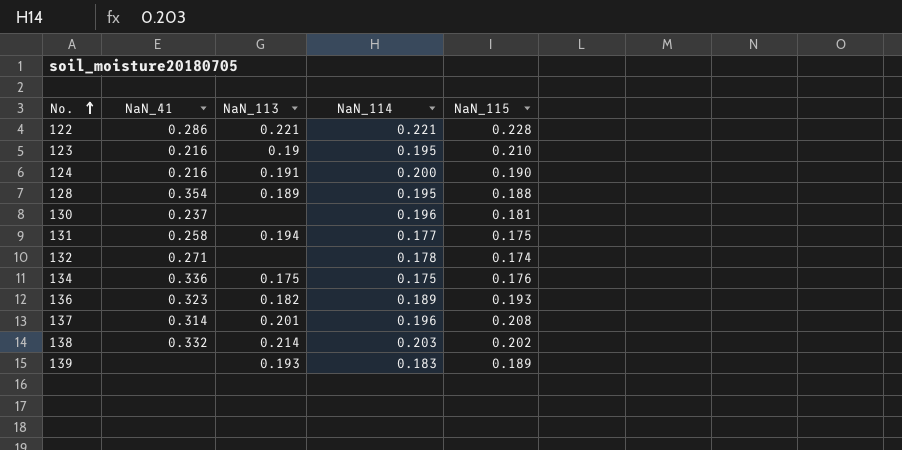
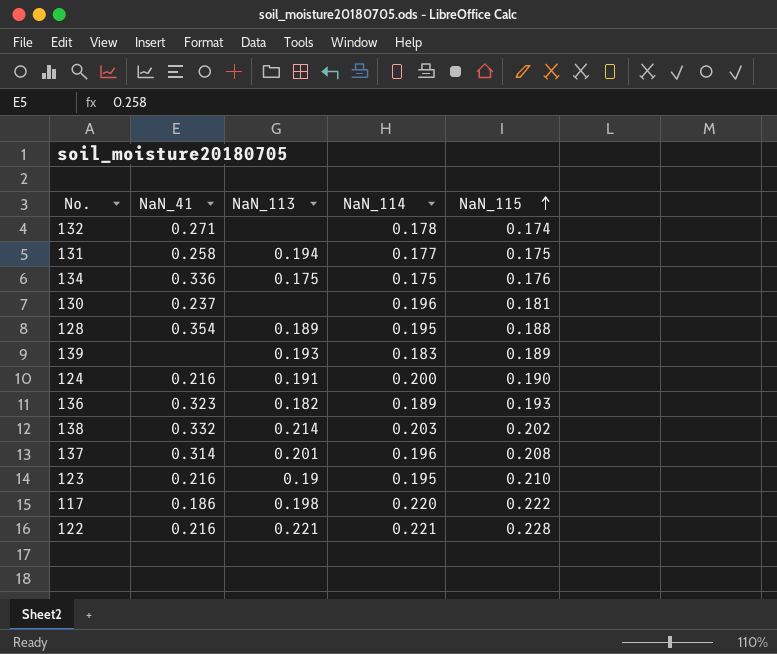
row order: No. ascending -> NaN_115 ascending
row 117: none -> 0.186 | 0.198 | 0.220 | 0.222
122 | NaN_41: 0.286 -> 0.216

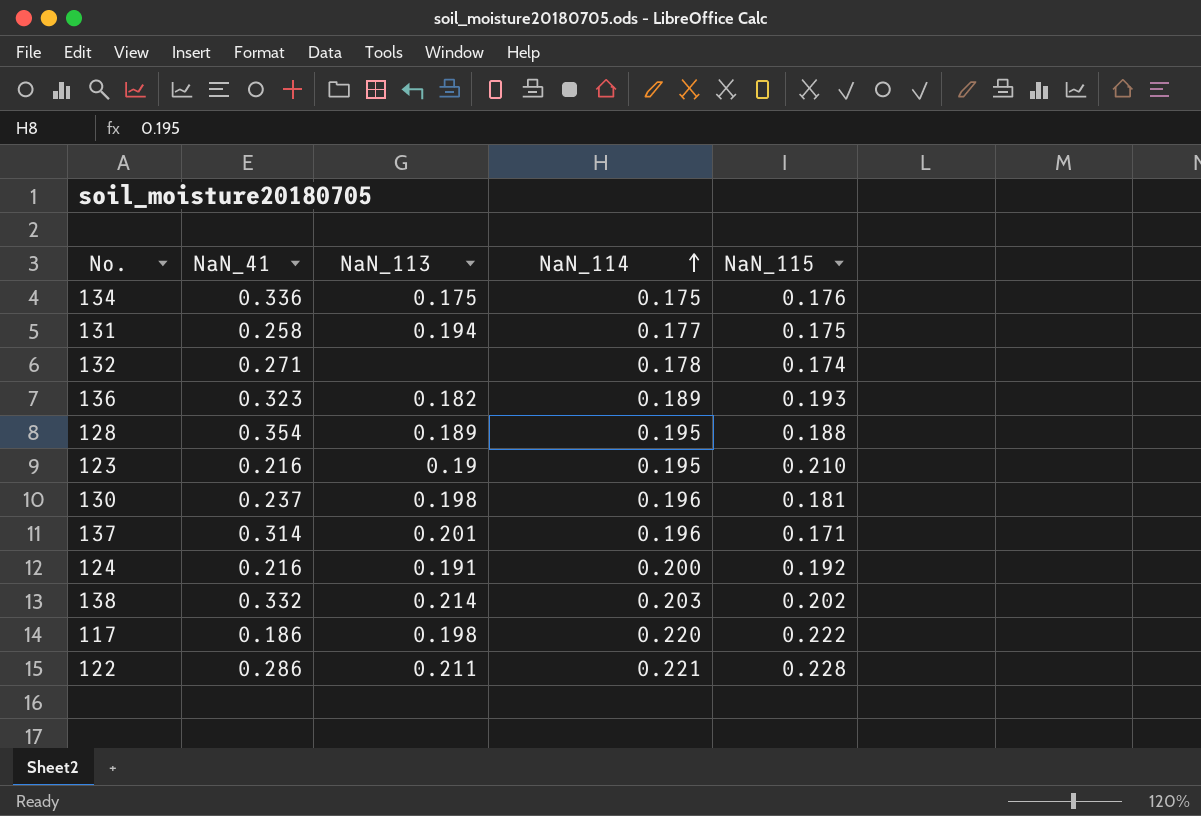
row order: NaN_115 ascending -> NaN_114 ascending
row 139: none | 0.193 | 0.183 | 0.189 -> none
130 | NaN_113: none -> 0.198
137 | NaN_115: 0.208 -> 0.171
124 | NaN_115: 0.190 -> 0.192
122 | NaN_41: 0.216 -> 0.286
122 | NaN_113: 0.221 -> 0.211

